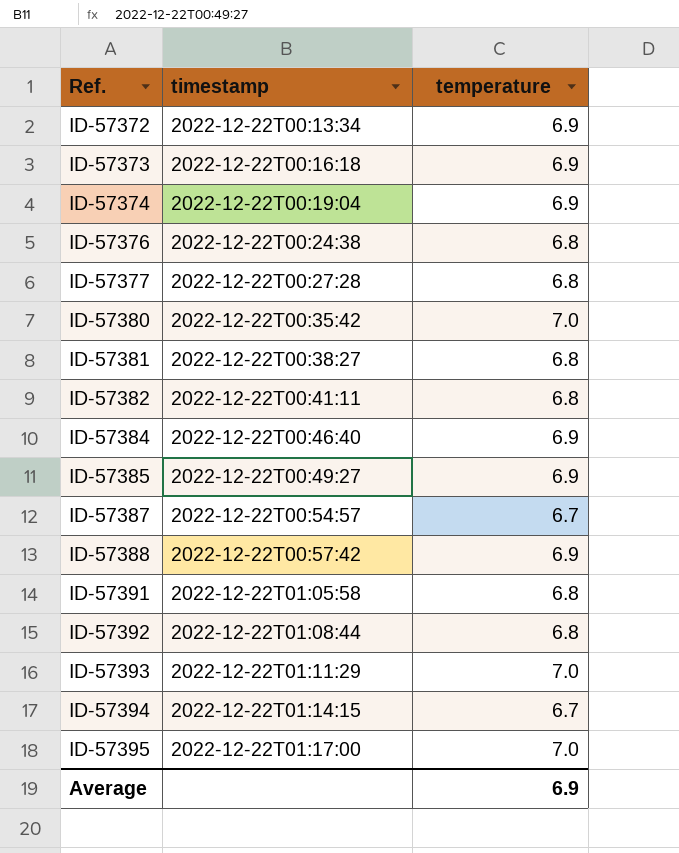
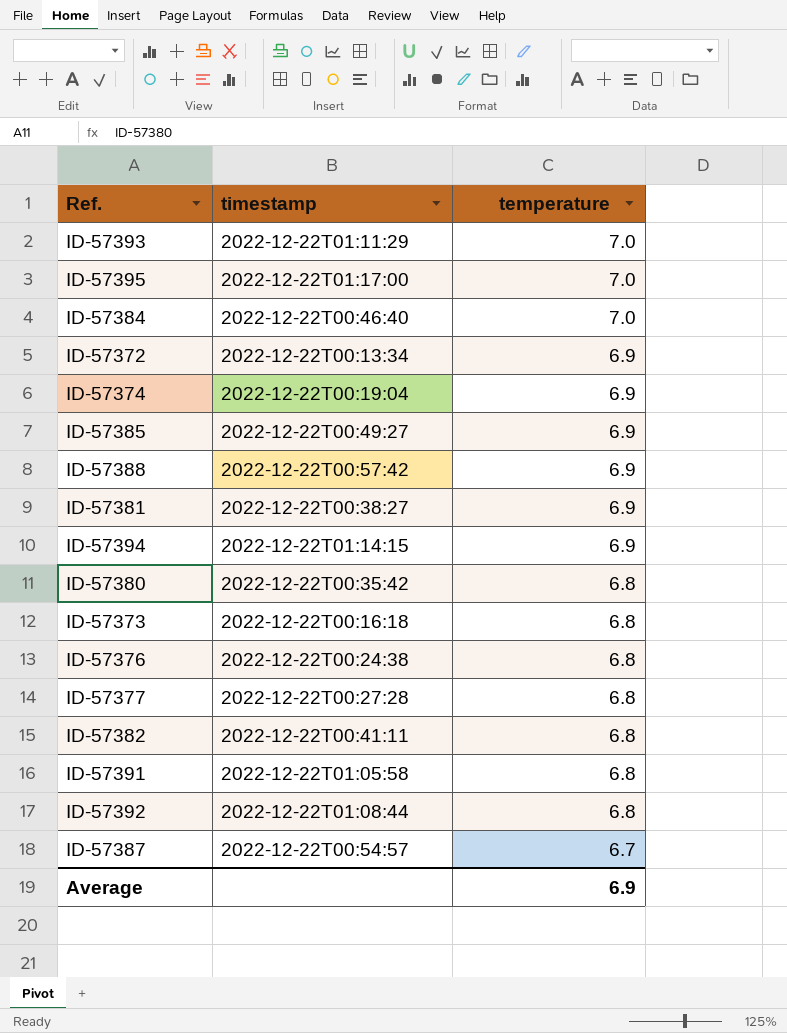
row order: Ref. ascending -> temperature descending
ID-57384 | temperature: 6.9 -> 7.0
ID-57381 | temperature: 6.8 -> 6.9
ID-57394 | temperature: 6.7 -> 6.9
ID-57380 | temperature: 7.0 -> 6.8
ID-57373 | temperature: 6.9 -> 6.8

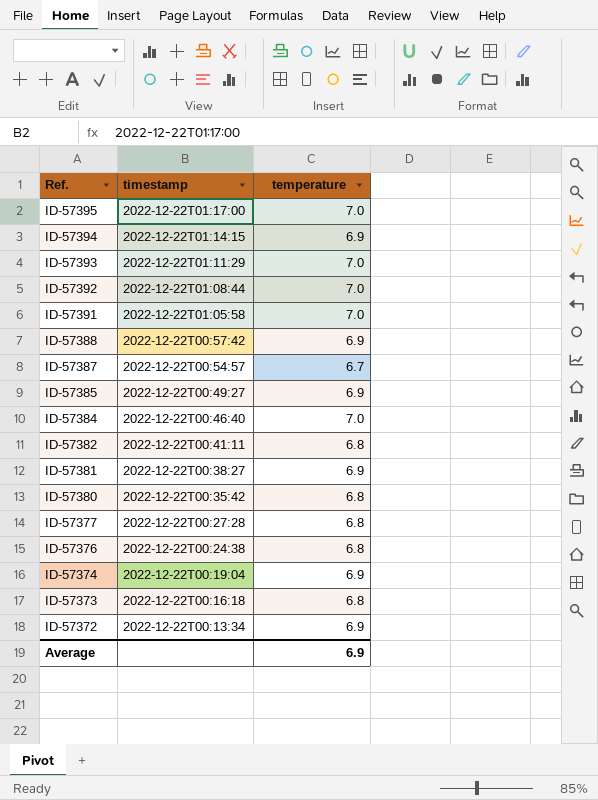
row order: temperature descending -> Ref. descending
ID-57392 | temperature: 6.8 -> 7.0
ID-57391 | temperature: 6.8 -> 7.0

